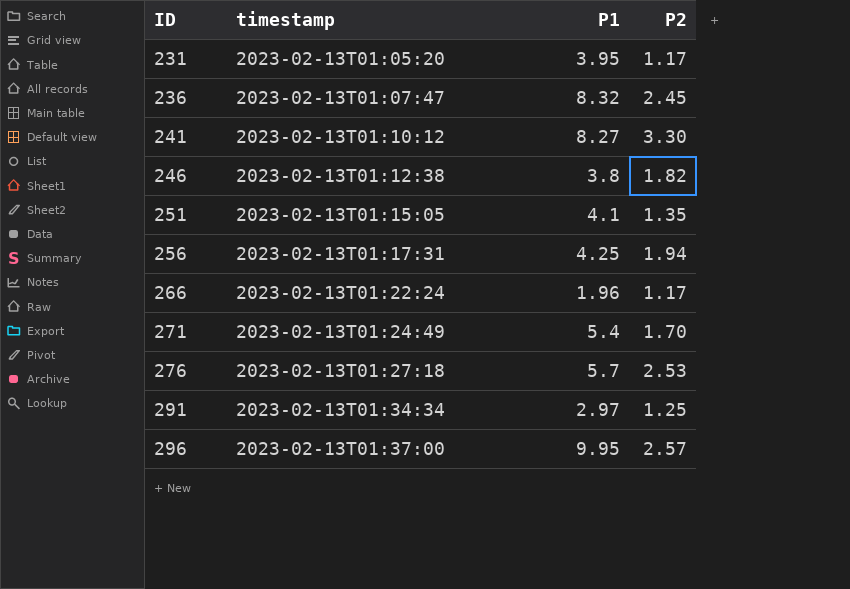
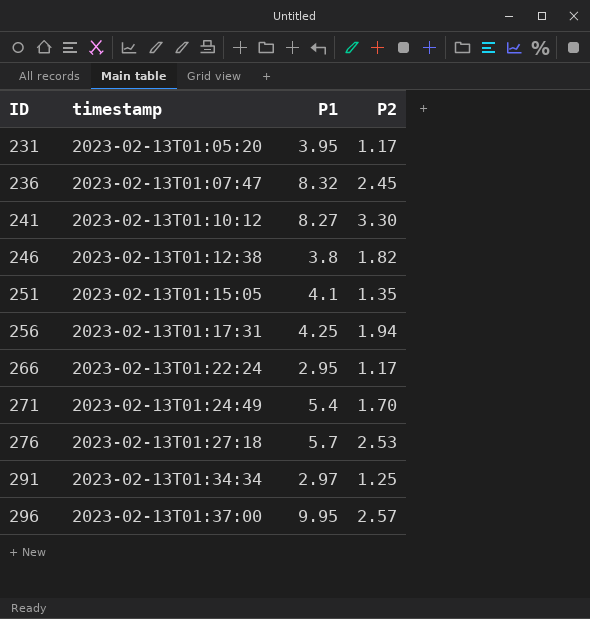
266 | P1: 1.96 -> 2.95

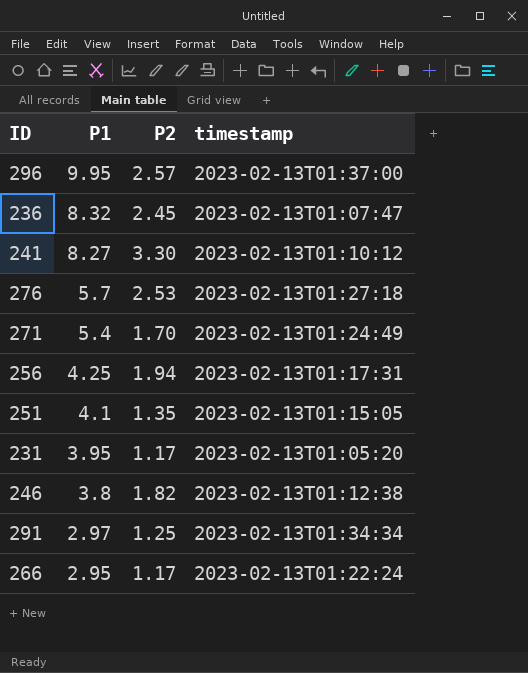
row order: ID ascending -> P1 descending
column timestamp | position: 2 -> 4

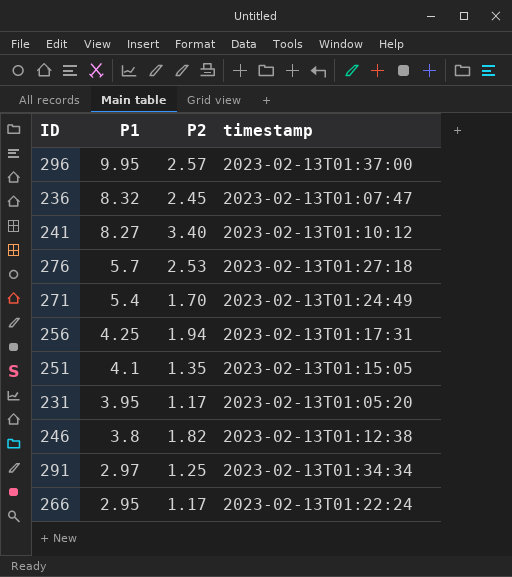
241 | P2: 3.30 -> 3.40

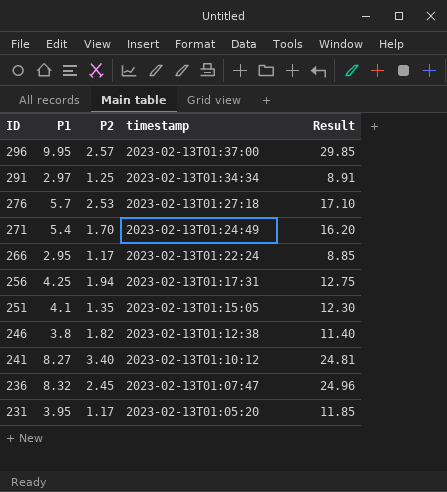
row order: P1 descending -> ID descending
column Result | formula: none -> [P1] * 3

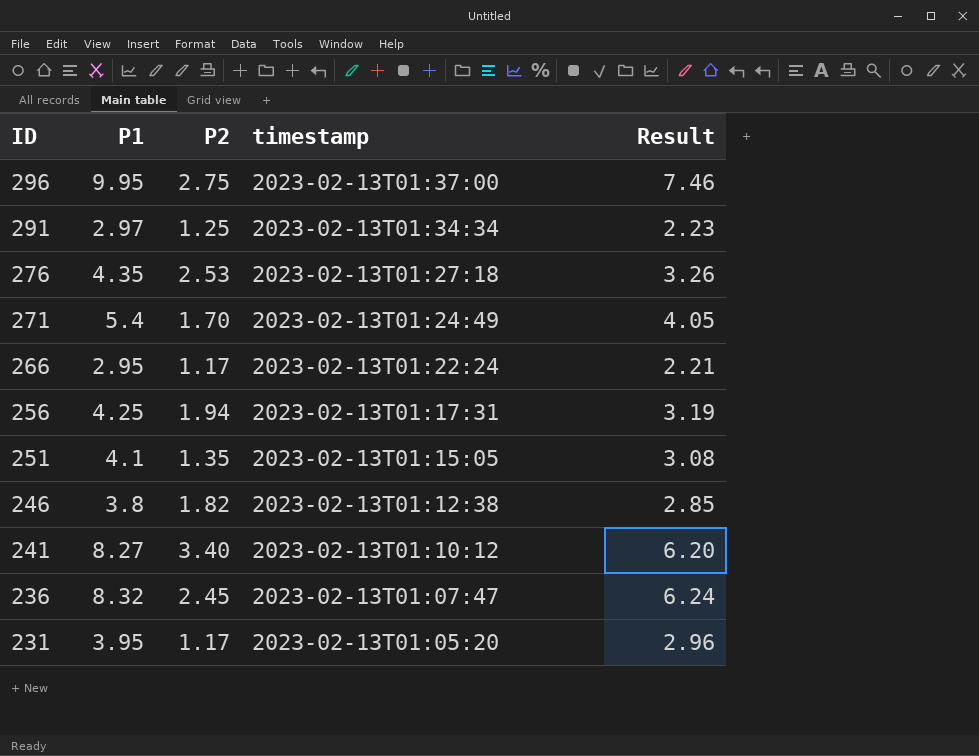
column Result | formula: [P1] * 3 -> [P1] * 0.75
296 | P2: 2.57 -> 2.75
276 | P1: 5.7 -> 4.35

